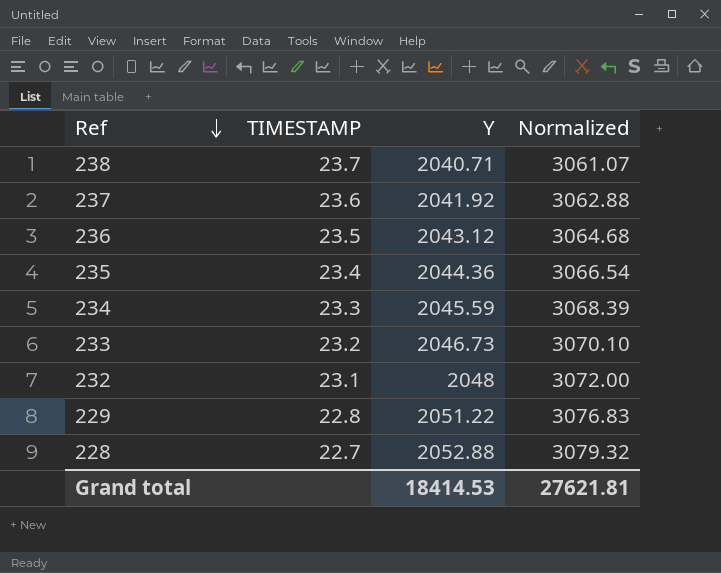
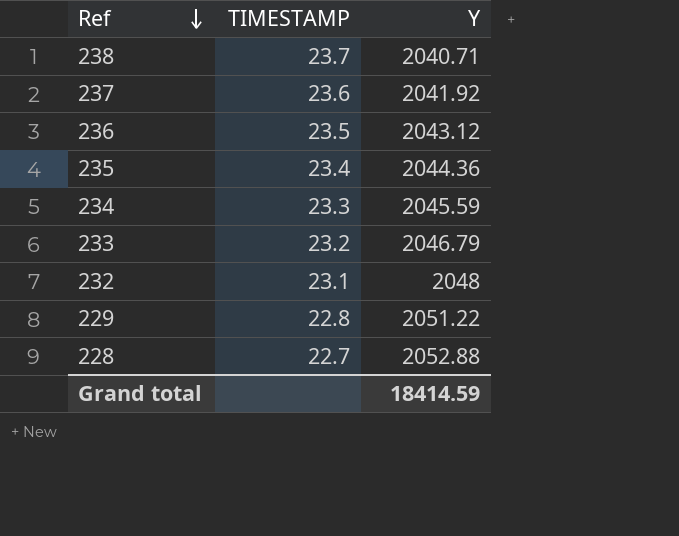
column Normalized | formula: [Y] * 1.5 -> none
233 | Y: 2046.73 -> 2046.79
Grand total | Y: 18414.53 -> 18414.59

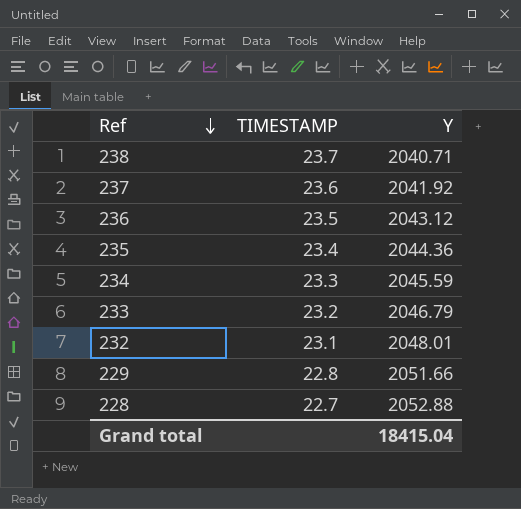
232 | Y: 2048 -> 2048.01
229 | Y: 2051.22 -> 2051.66
Grand total | Y: 18414.59 -> 18415.04

